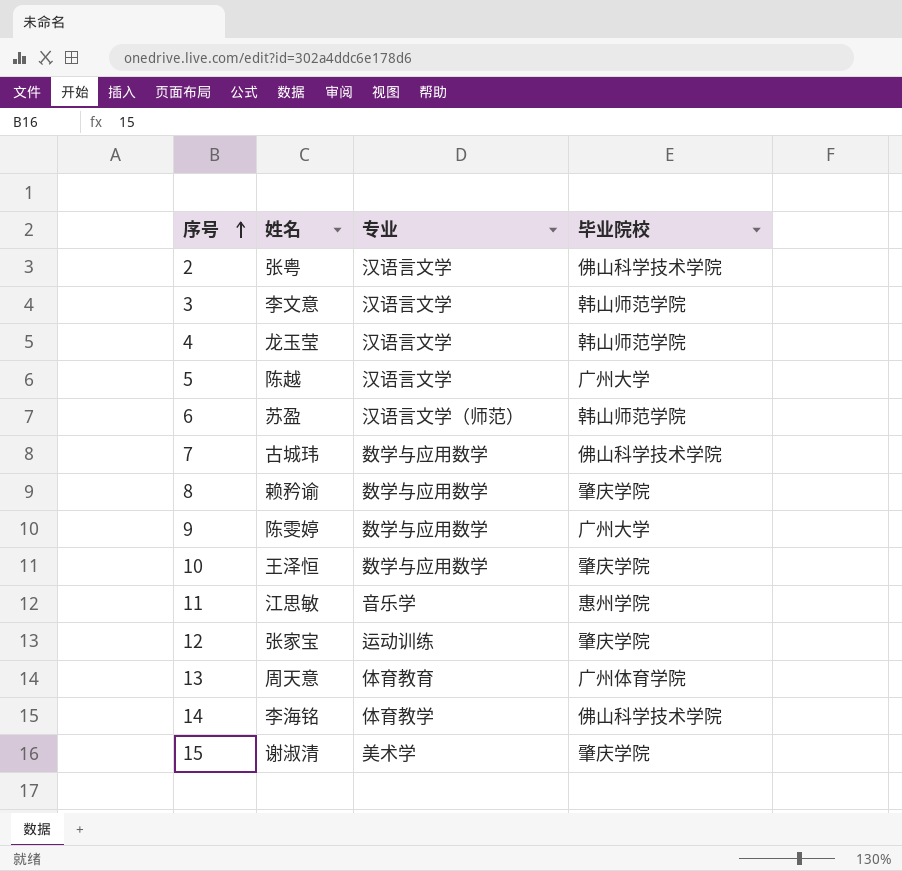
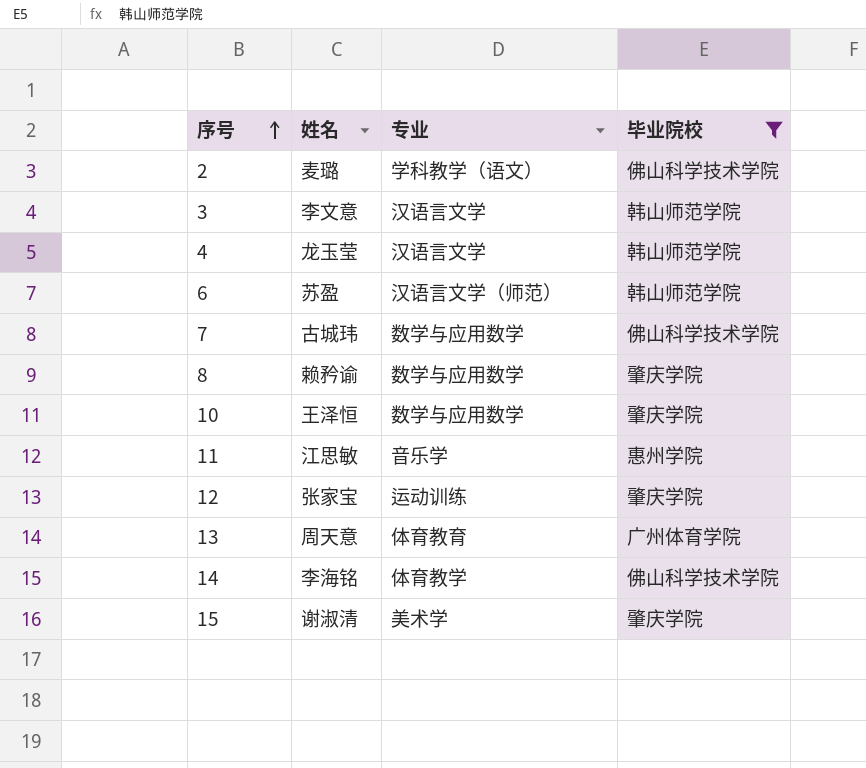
filter: none -> 毕业院校 != 广州大学
2 | 姓名: 张粤 -> 麦璐
2 | 专业: 汉语言文学 -> 学科教学（语文）

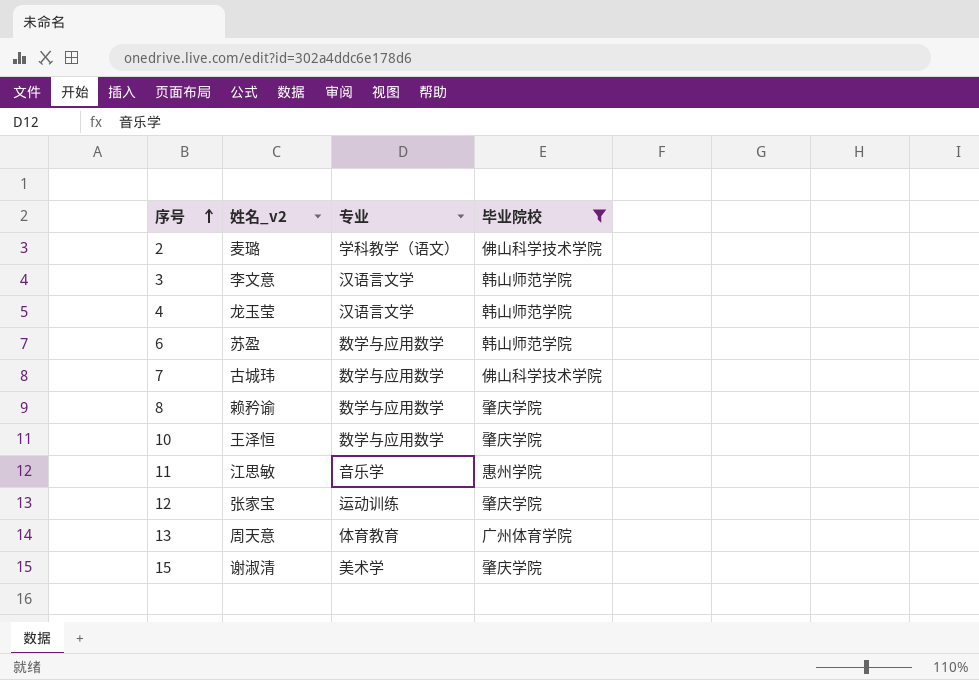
column name: 姓名 -> 姓名_v2
row 14: 李海铭 | 体育教学 | 佛山科学技术学院 -> none
6 | 专业: 汉语言文学（师范） -> 数学与应用数学

